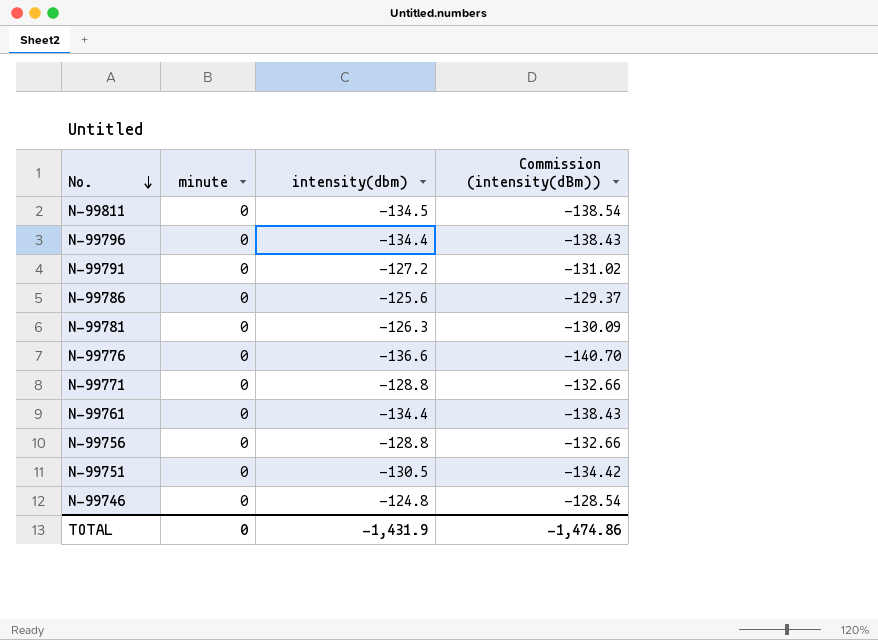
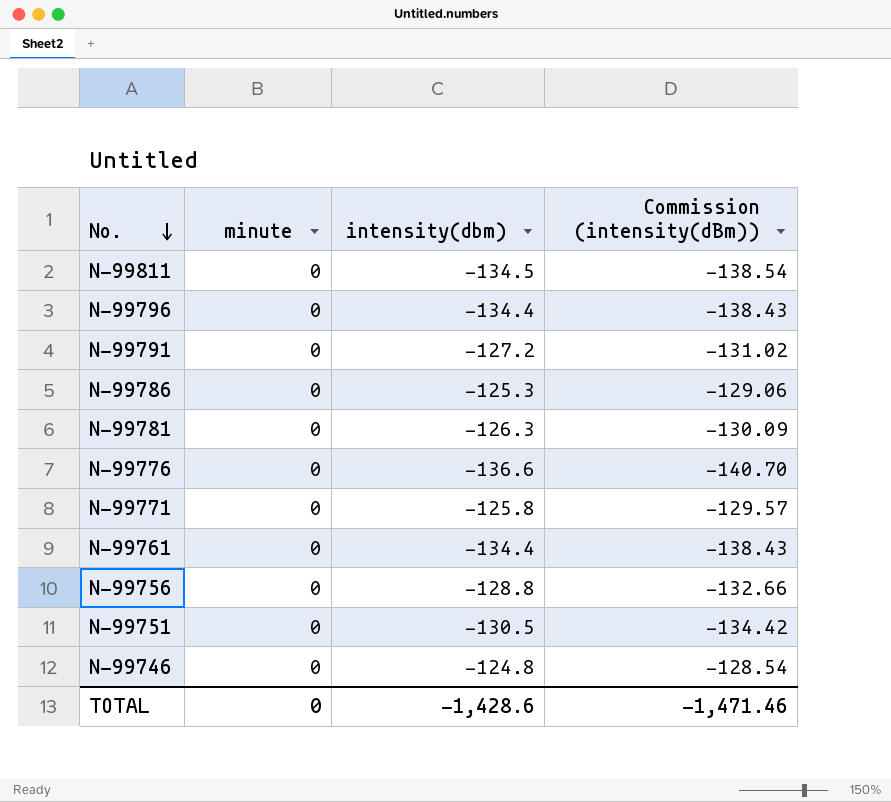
N-99786 | intensity(dbm): -125.6 -> -125.3
N-99786 | Commission (intensity(dBm)): -129.37 -> -129.06
N-99771 | intensity(dbm): -128.8 -> -125.8
N-99771 | Commission (intensity(dBm)): -132.66 -> -129.57
TOTAL | intensity(dbm): -1,431.9 -> -1,428.6
TOTAL | Commission (intensity(dBm)): -1,474.86 -> -1,471.46

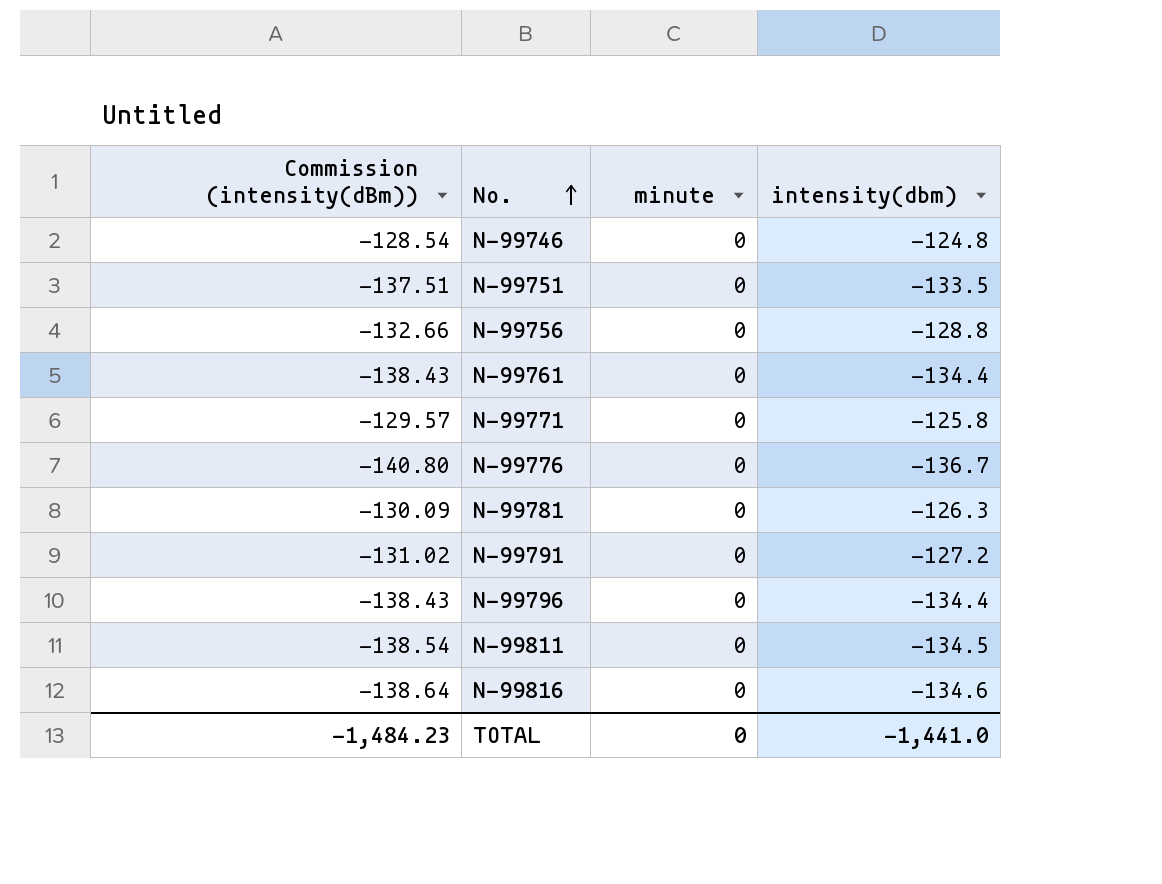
row order: No. descending -> No. ascending
column Commission (intensity(dBm)) | position: 4 -> 1
row N-99786: 0 | -125.3 | -129.06 -> none
N-99751 | Commission (intensity(dBm)): -134.42 -> -137.51
N-99751 | intensity(dbm): -130.5 -> -133.5
N-99776 | Commission (intensity(dBm)): -140.70 -> -140.80
N-99776 | intensity(dbm): -136.6 -> -136.7
row N-99816: none -> -138.64 | 0 | -134.6
TOTAL | Commission (intensity(dBm)): -1,471.46 -> -1,484.23
TOTAL | intensity(dbm): -1,428.6 -> -1,441.0

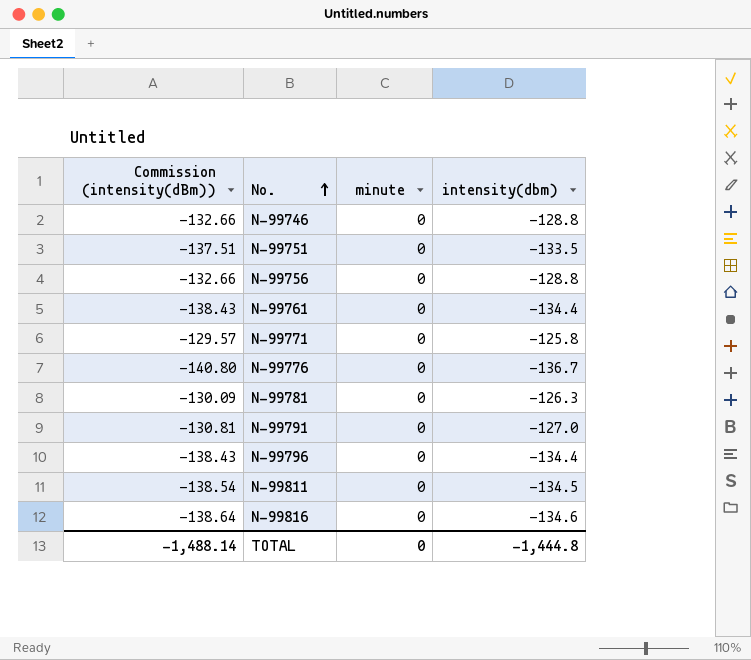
N-99746 | Commission (intensity(dBm)): -128.54 -> -132.66
N-99746 | intensity(dbm): -124.8 -> -128.8
N-99791 | Commission (intensity(dBm)): -131.02 -> -130.81
N-99791 | intensity(dbm): -127.2 -> -127.0
TOTAL | Commission (intensity(dBm)): -1,484.23 -> -1,488.14
TOTAL | intensity(dbm): -1,441.0 -> -1,444.8

